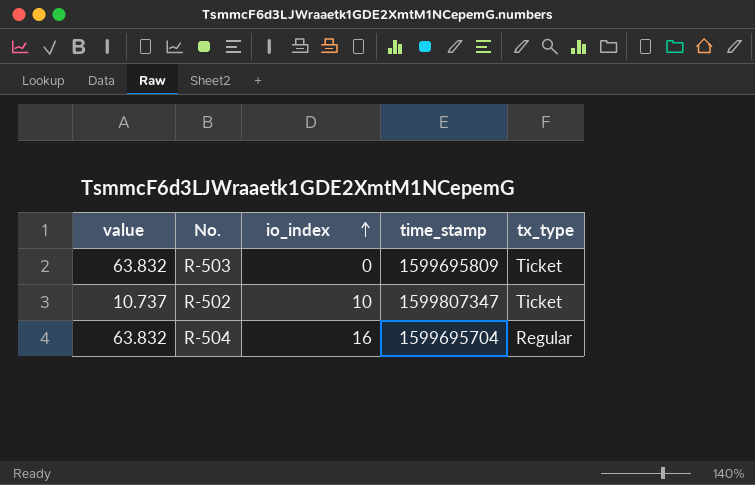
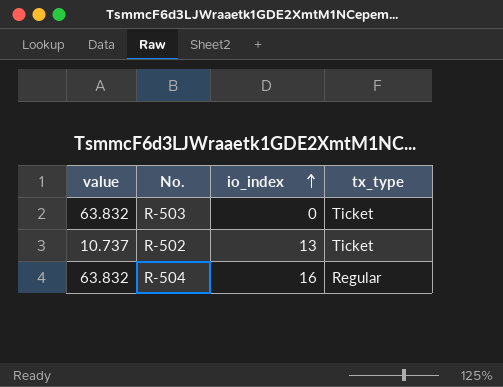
column time_stamp | position: 4 -> none
R-502 | io_index: 10 -> 13

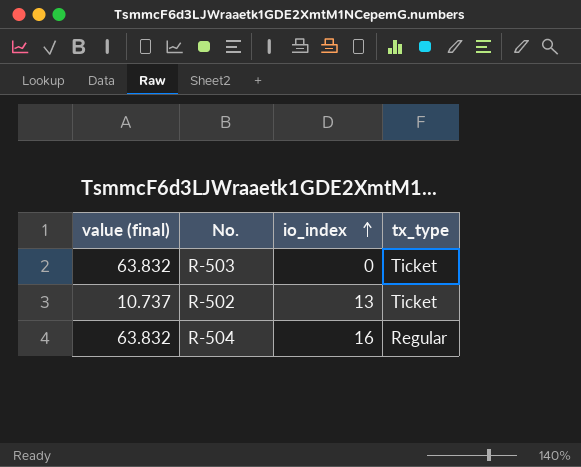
column name: value -> value (final)

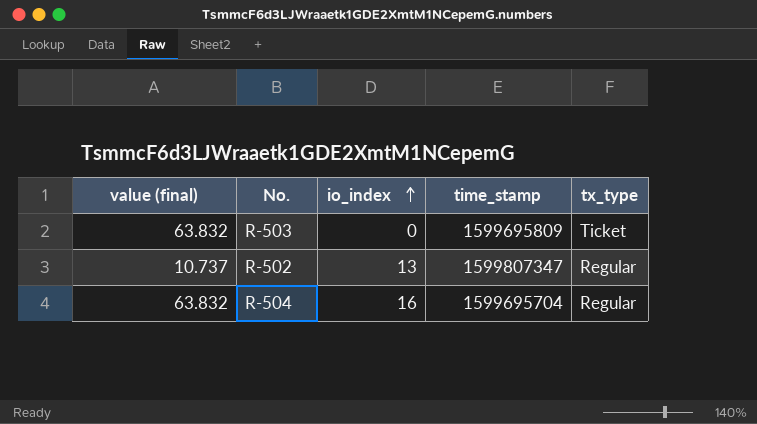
column time_stamp | position: none -> 4
R-502 | tx_type: Ticket -> Regular

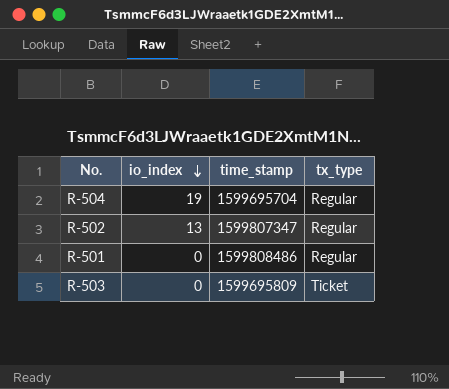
row order: io_index ascending -> io_index descending
column value (final) | position: 1 -> none
R-504 | io_index: 16 -> 19
row R-501: none -> 0 | 1599808486 | Regular

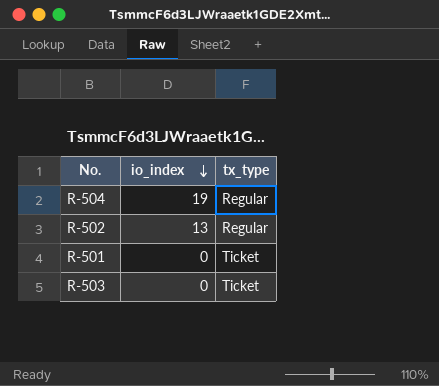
column time_stamp | position: 3 -> none
R-501 | tx_type: Regular -> Ticket

